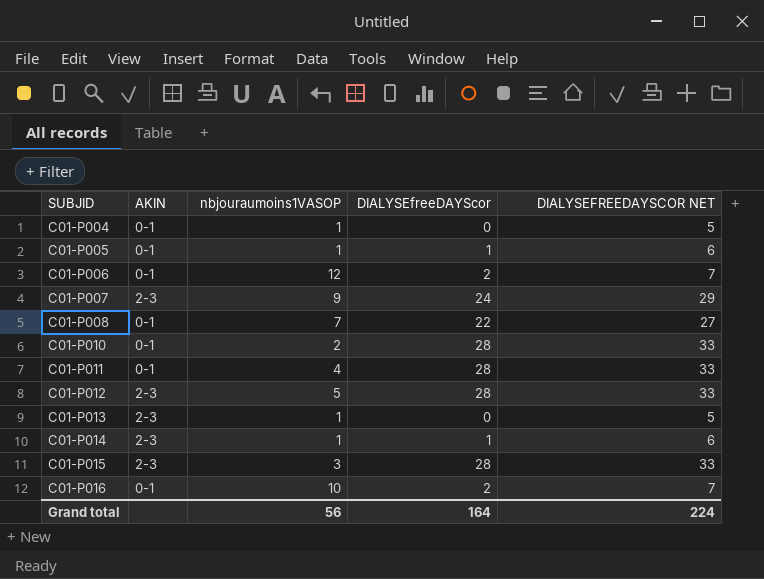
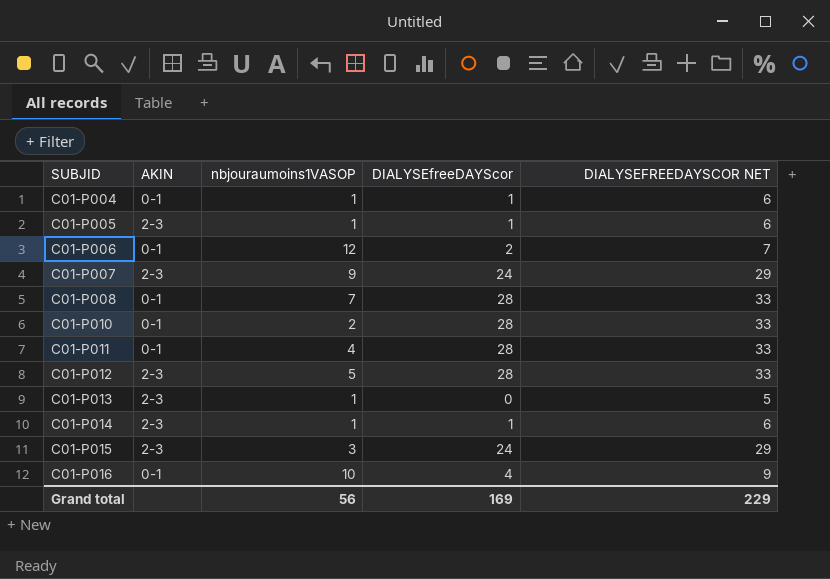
C01-P004 | DIALYSEfreeDAYScor: 0 -> 1
C01-P004 | DIALYSEFREEDAYSCOR NET: 5 -> 6
C01-P005 | AKIN: 0-1 -> 2-3
C01-P008 | DIALYSEfreeDAYScor: 22 -> 28
C01-P008 | DIALYSEFREEDAYSCOR NET: 27 -> 33
C01-P015 | DIALYSEfreeDAYScor: 28 -> 24
C01-P015 | DIALYSEFREEDAYSCOR NET: 33 -> 29
C01-P016 | DIALYSEfreeDAYScor: 2 -> 4
C01-P016 | DIALYSEFREEDAYSCOR NET: 7 -> 9
Grand total | DIALYSEfreeDAYScor: 164 -> 169
Grand total | DIALYSEFREEDAYSCOR NET: 224 -> 229

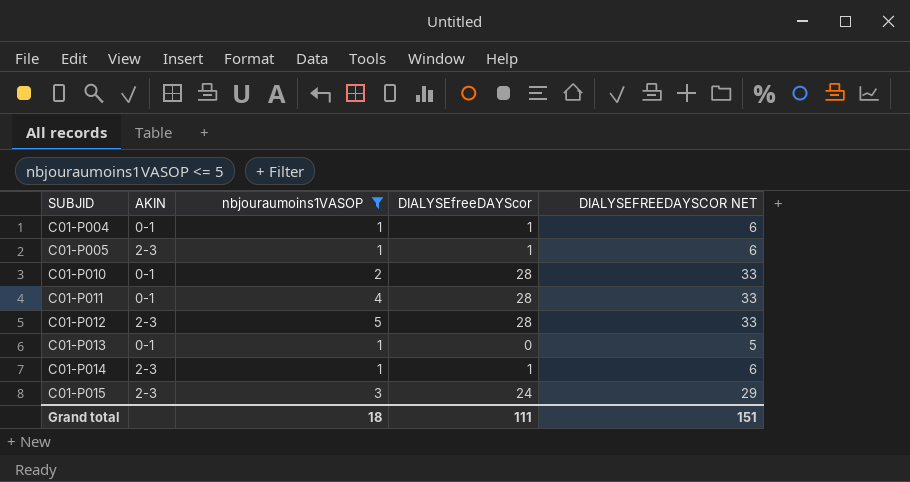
filter: none -> nbjouraumoins1VASOP <= 5
C01-P013 | AKIN: 2-3 -> 0-1
Grand total | nbjouraumoins1VASOP: 56 -> 18
Grand total | DIALYSEfreeDAYScor: 169 -> 111
Grand total | DIALYSEFREEDAYSCOR NET: 229 -> 151

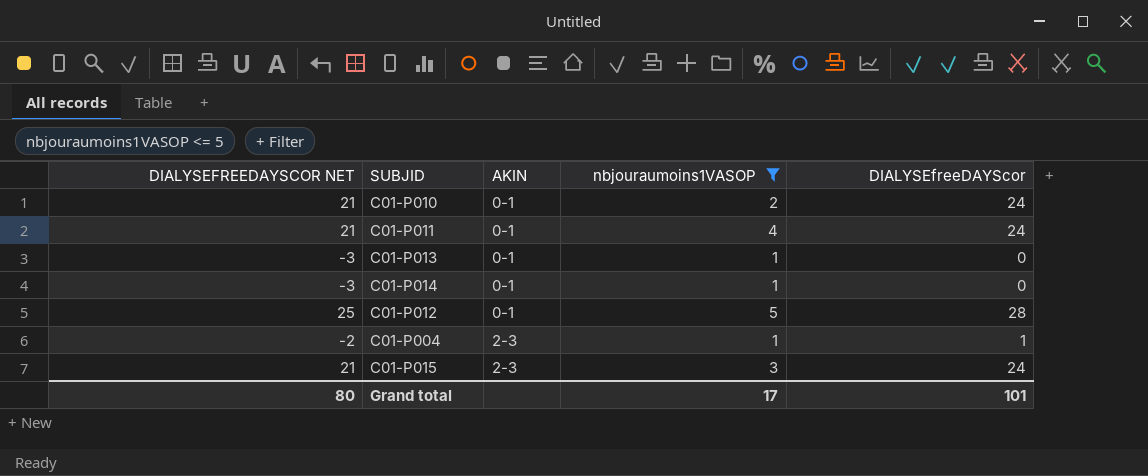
row order: SUBJID ascending -> AKIN ascending
column DIALYSEFREEDAYSCOR NET | formula: [DIALYSEfreeDAYScor] + 5 -> [DIALYSEfreeDAYScor] - 3
column DIALYSEFREEDAYSCOR NET | position: 5 -> 1
row C01-P005: 2-3 | 1 | 1 | 6 -> none
C01-P010 | DIALYSEfreeDAYScor: 28 -> 24
C01-P011 | DIALYSEfreeDAYScor: 28 -> 24
C01-P014 | AKIN: 2-3 -> 0-1
C01-P014 | DIALYSEfreeDAYScor: 1 -> 0
C01-P012 | AKIN: 2-3 -> 0-1
C01-P004 | AKIN: 0-1 -> 2-3
Grand total | DIALYSEFREEDAYSCOR NET: 151 -> 80
Grand total | nbjouraumoins1VASOP: 18 -> 17
Grand total | DIALYSEfreeDAYScor: 111 -> 101

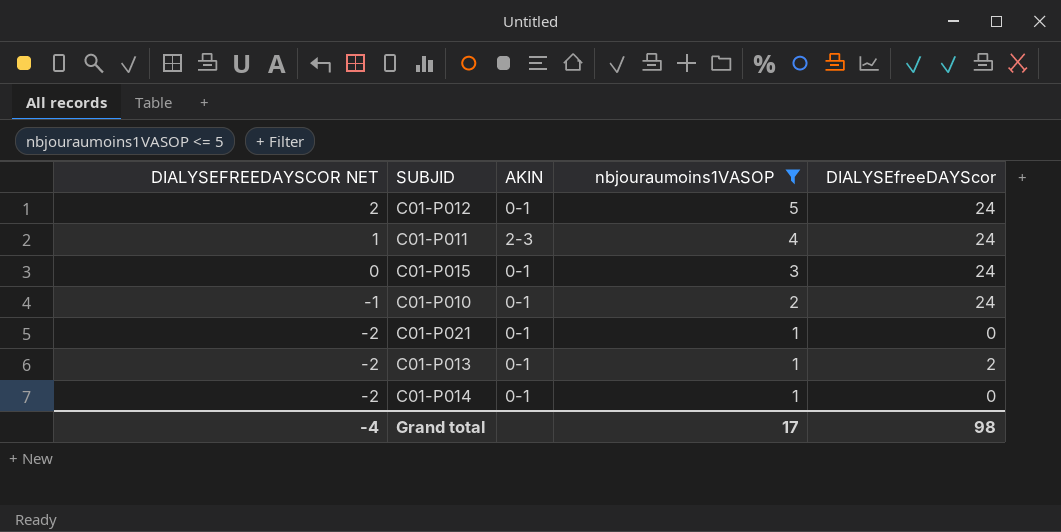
row order: AKIN ascending -> DIALYSEFREEDAYSCOR NET descending
column DIALYSEFREEDAYSCOR NET | formula: [DIALYSEfreeDAYScor] - 3 -> [nbjouraumoins1VASOP] - 3
row C01-P004: -2 | 2-3 | 1 | 1 -> none
C01-P012 | DIALYSEfreeDAYScor: 28 -> 24
C01-P011 | AKIN: 0-1 -> 2-3
C01-P015 | AKIN: 2-3 -> 0-1
row C01-P021: none -> -2 | 0-1 | 1 | 0
C01-P013 | DIALYSEfreeDAYScor: 0 -> 2
Grand total | DIALYSEFREEDAYSCOR NET: 80 -> -4
Grand total | DIALYSEfreeDAYScor: 101 -> 98

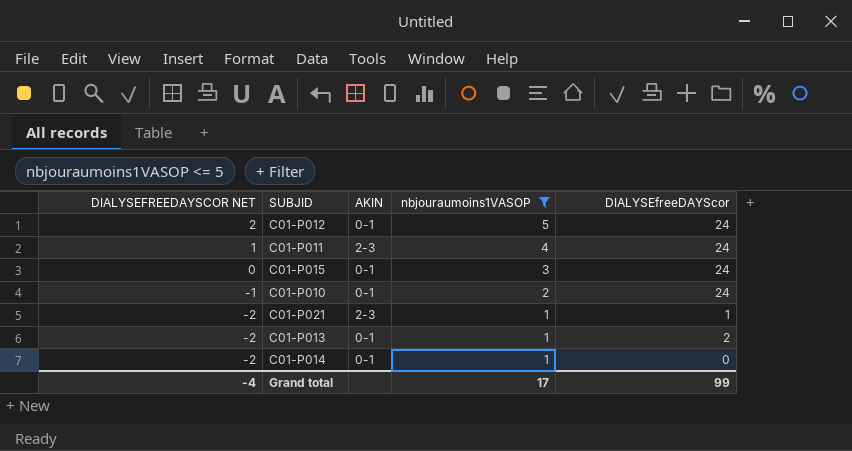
C01-P021 | AKIN: 0-1 -> 2-3
C01-P021 | DIALYSEfreeDAYScor: 0 -> 1
Grand total | DIALYSEfreeDAYScor: 98 -> 99

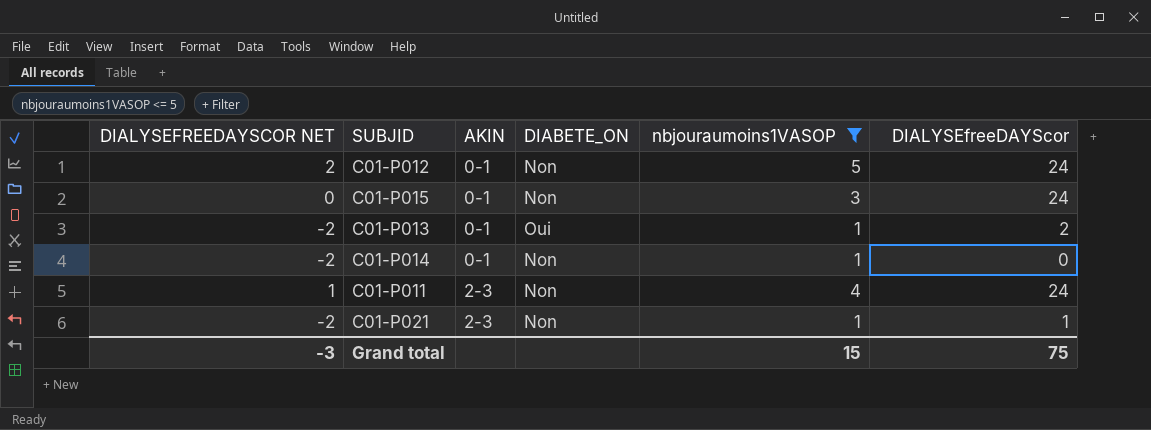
row order: DIALYSEFREEDAYSCOR NET descending -> AKIN ascending
column DIABETE_ON | position: none -> 4
row C01-P010: -1 | 0-1 | 2 | 24 -> none
Grand total | DIALYSEFREEDAYSCOR NET: -4 -> -3
Grand total | nbjouraumoins1VASOP: 17 -> 15
Grand total | DIALYSEfreeDAYScor: 99 -> 75

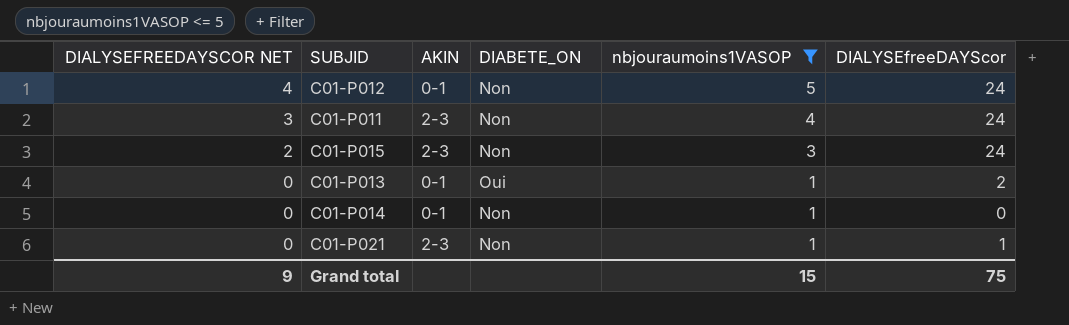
row order: AKIN ascending -> DIALYSEFREEDAYSCOR NET descending
column DIALYSEFREEDAYSCOR NET | formula: [nbjouraumoins1VASOP] - 3 -> [nbjouraumoins1VASOP] - 1
C01-P015 | AKIN: 0-1 -> 2-3
Grand total | DIALYSEFREEDAYSCOR NET: -3 -> 9

